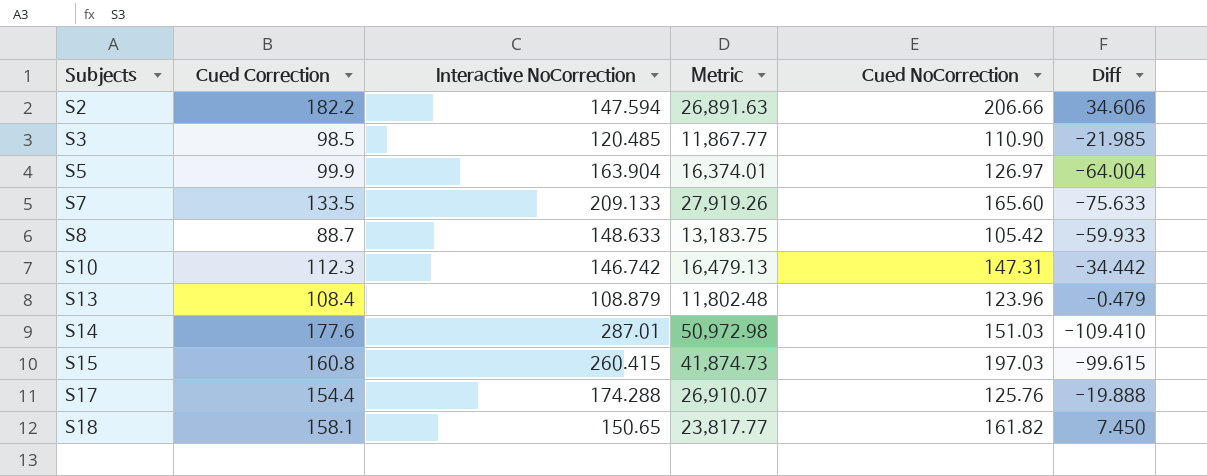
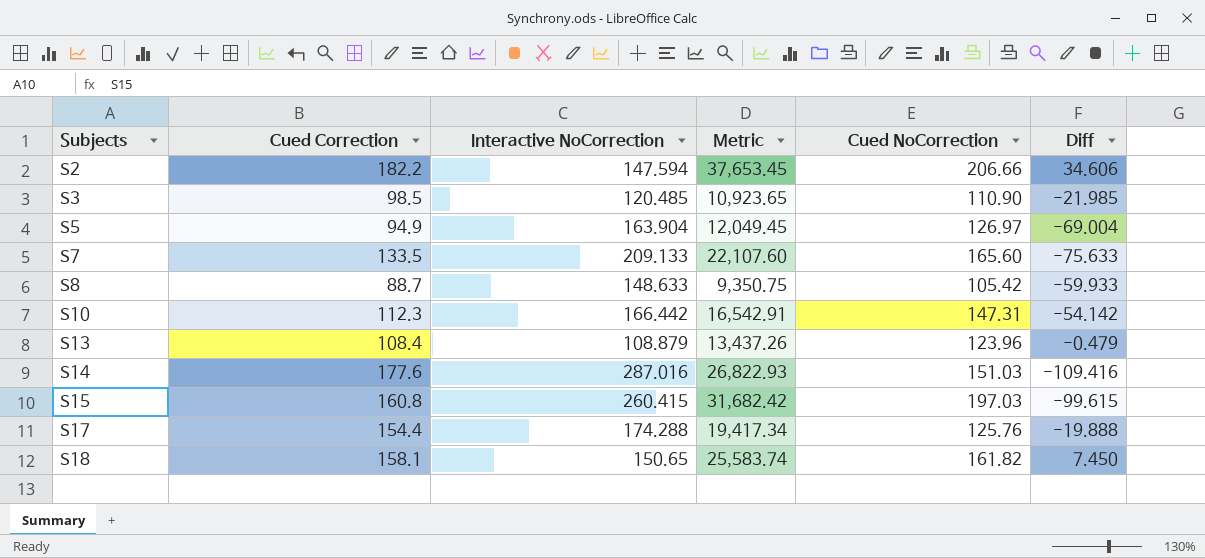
column Metric | formula: [Cued Correction] * [Interactive NoCorrection] -> [Cued Correction] * [Cued NoCorrection]
S5 | Cued Correction: 99.9 -> 94.9
S5 | Diff: -64.004 -> -69.004
S10 | Interactive NoCorrection: 146.742 -> 166.442
S10 | Diff: -34.442 -> -54.142
S14 | Interactive NoCorrection: 287.01 -> 287.016
S14 | Diff: -109.410 -> -109.416

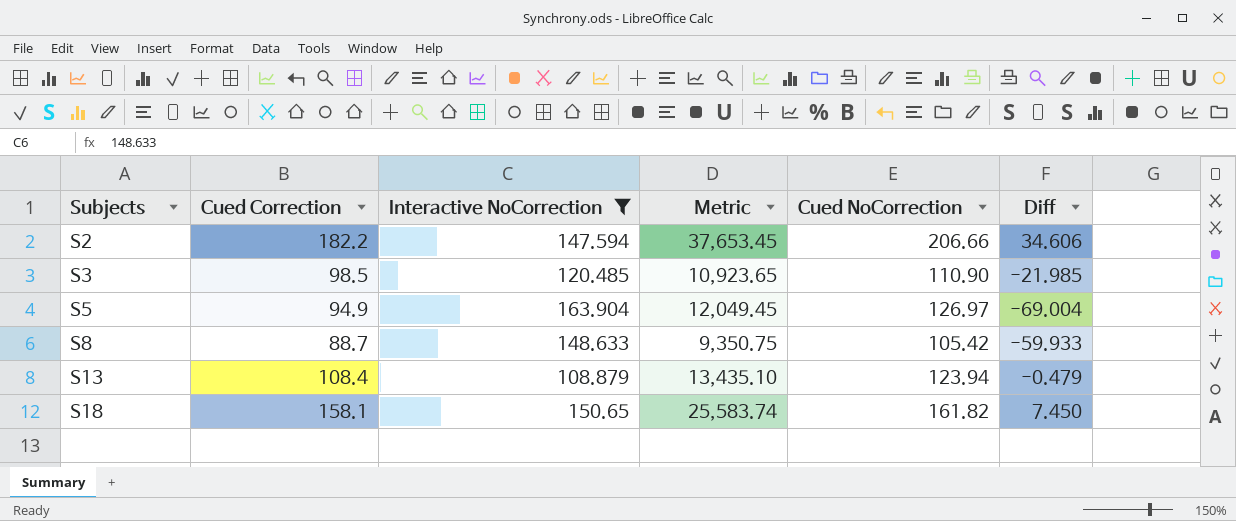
filter: none -> Interactive NoCorrection <= 163.904
S13 | Metric: 13,437.26 -> 13,435.10
S13 | Cued NoCorrection: 123.96 -> 123.94

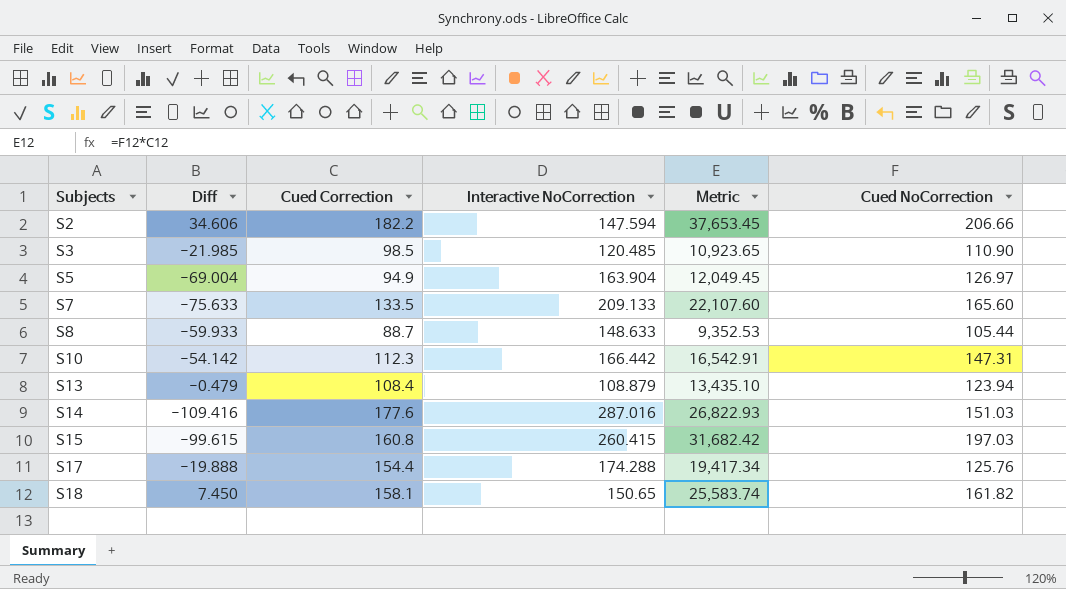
filter: Interactive NoCorrection <= 163.904 -> none
column Diff | position: 6 -> 2
S8 | Metric: 9,350.75 -> 9,352.53
S8 | Cued NoCorrection: 105.42 -> 105.44

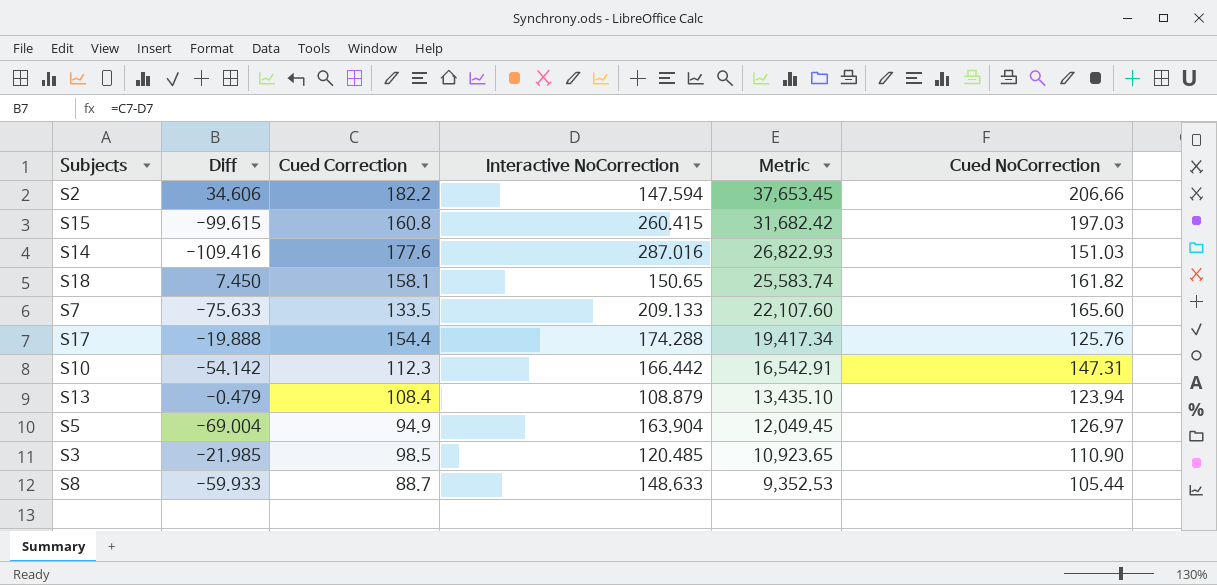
row order: Subjects ascending -> Metric descending

